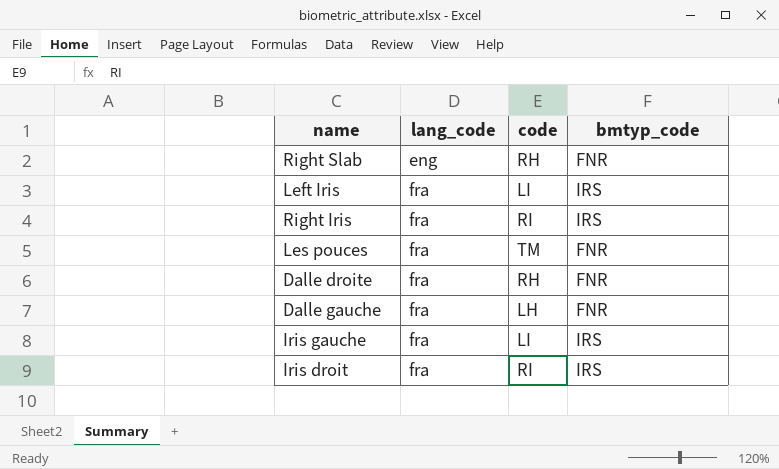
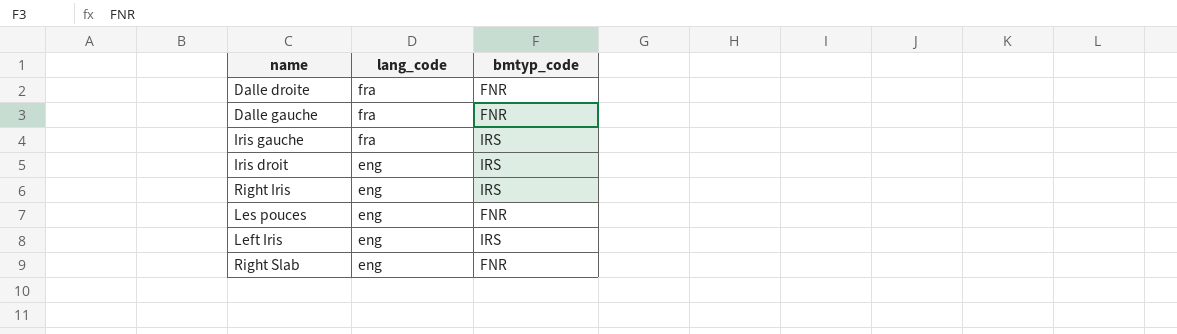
row order: lang_code ascending -> lang_code descending
column code | position: 3 -> none
Iris droit | lang_code: fra -> eng
Right Iris | lang_code: fra -> eng
Les pouces | lang_code: fra -> eng
Left Iris | lang_code: fra -> eng

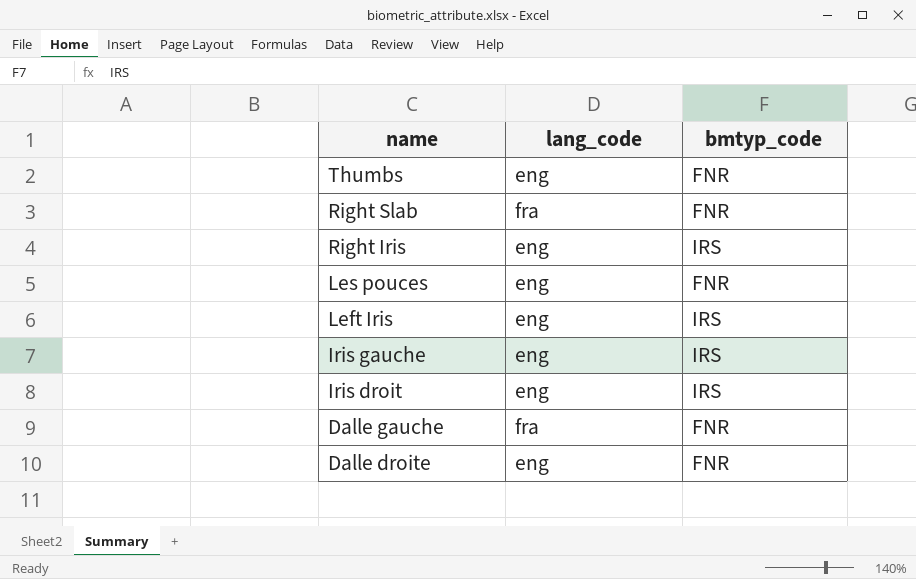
row order: lang_code descending -> name descending
row Thumbs: none -> eng | FNR
Right Slab | lang_code: eng -> fra
Iris gauche | lang_code: fra -> eng
Dalle droite | lang_code: fra -> eng

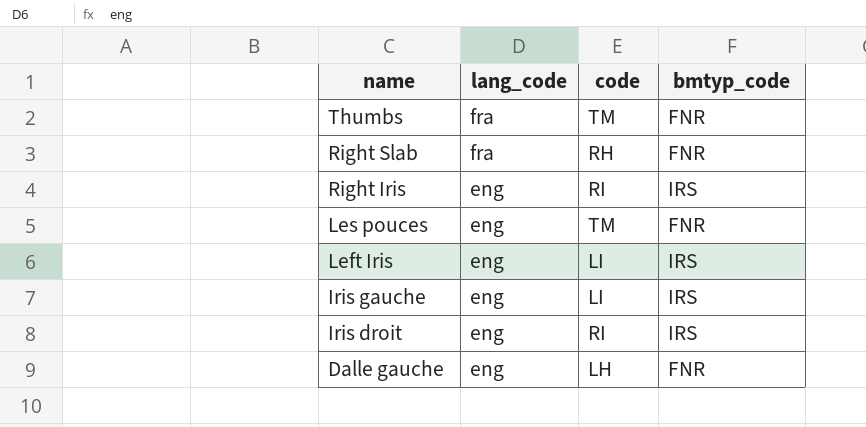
column code | position: none -> 3
row Dalle droite: eng | FNR -> none
Thumbs | lang_code: eng -> fra
Dalle gauche | lang_code: fra -> eng

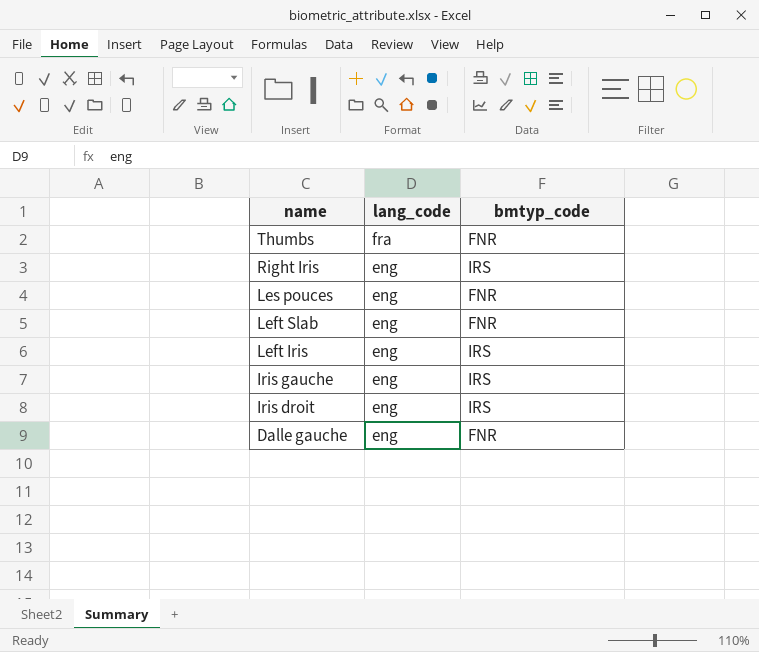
column code | position: 3 -> none
row Right Slab: fra | RH | FNR -> none
row Left Slab: none -> eng | FNR

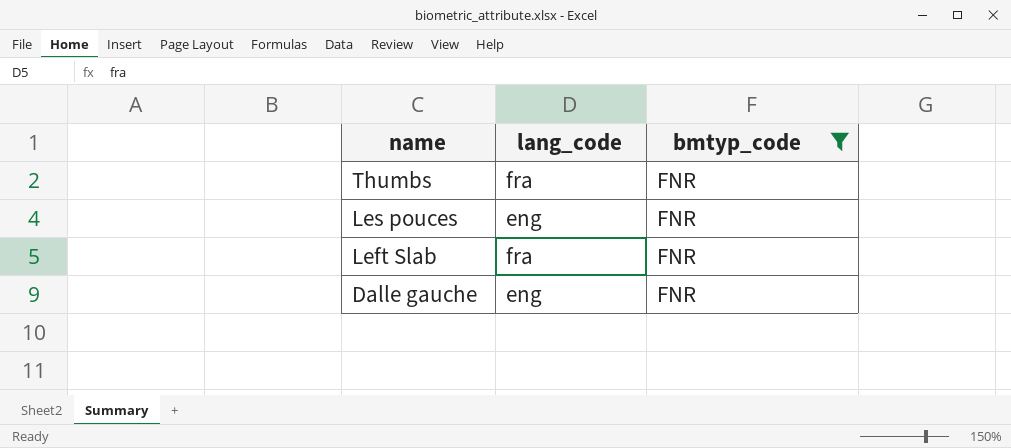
filter: none -> bmtyp_code = FNR
Left Slab | lang_code: eng -> fra

